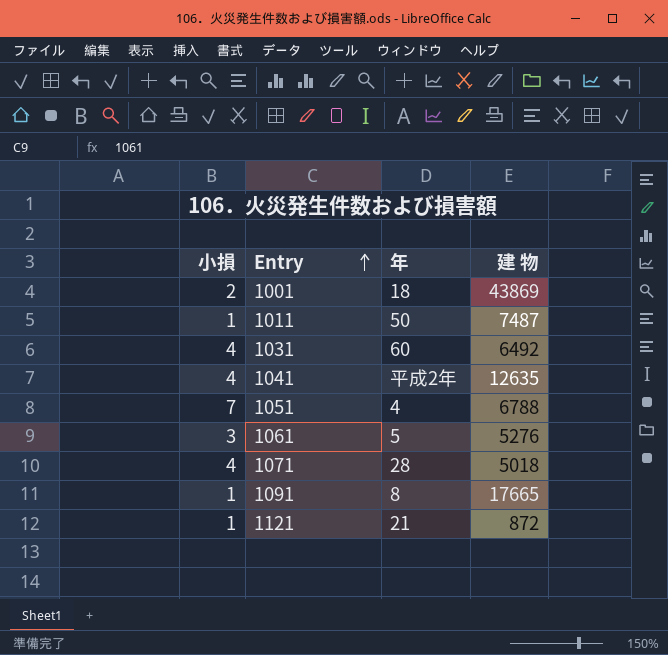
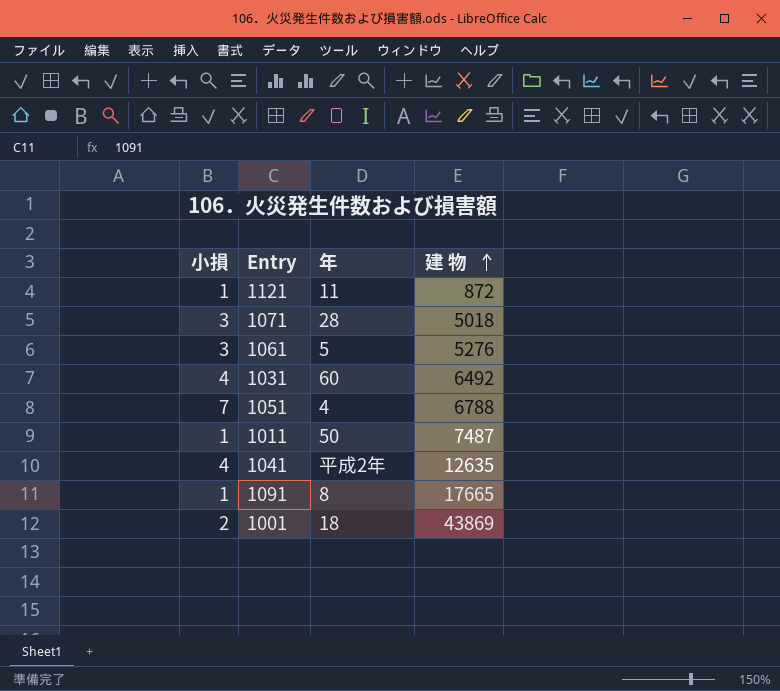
row order: Entry ascending -> 建 物 ascending
1121 | 年: 21 -> 11
1071 | 小損: 4 -> 3

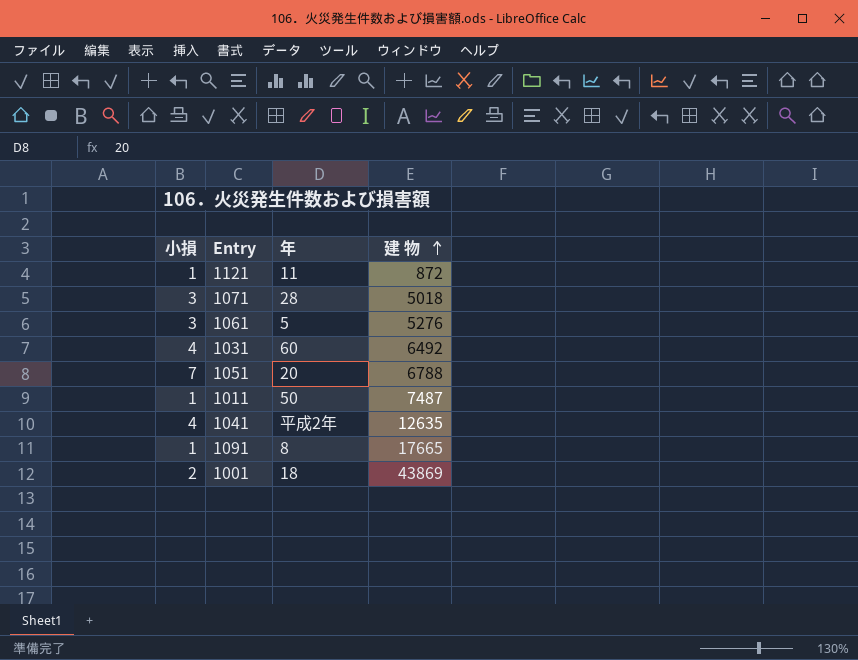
1051 | 年: 4 -> 20

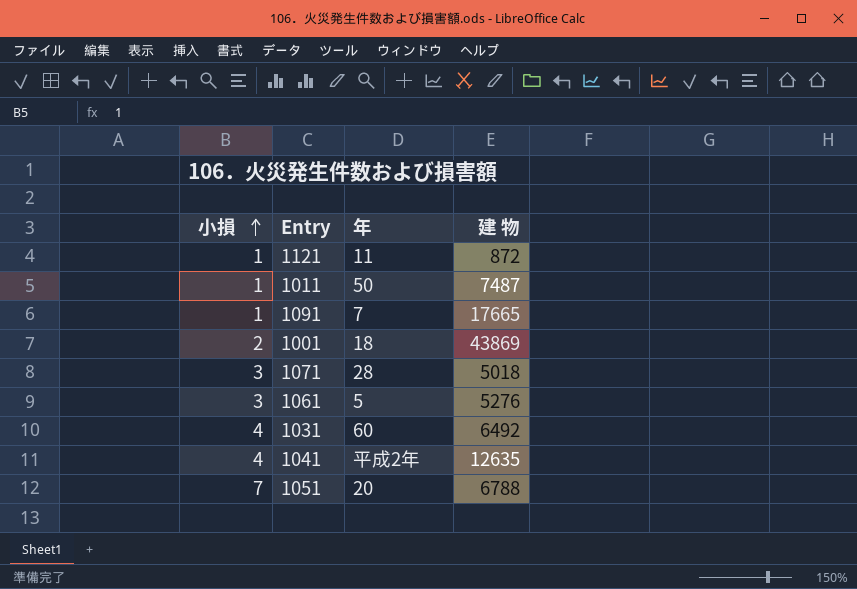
row order: 建 物 ascending -> 小損 ascending
1091 | 年: 8 -> 7

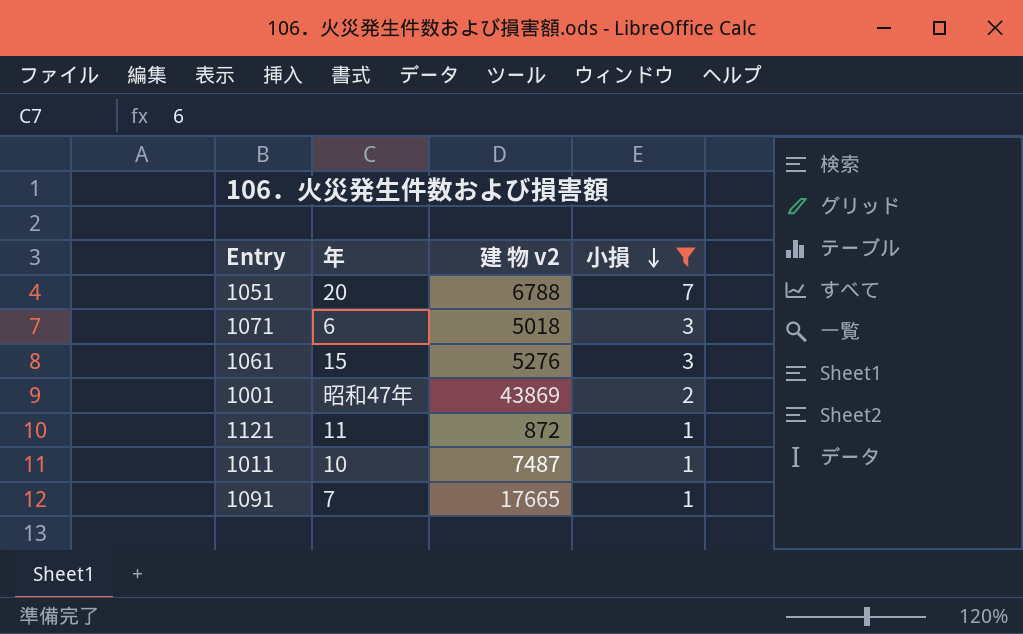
filter: none -> 小損 != 4
row order: 小損 ascending -> 小損 descending
column name: 建 物 -> 建 物 v2
column 小損 | position: 1 -> 4
1071 | 年: 28 -> 6
1061 | 年: 5 -> 15
1001 | 年: 18 -> 昭和47年
1011 | 年: 50 -> 10

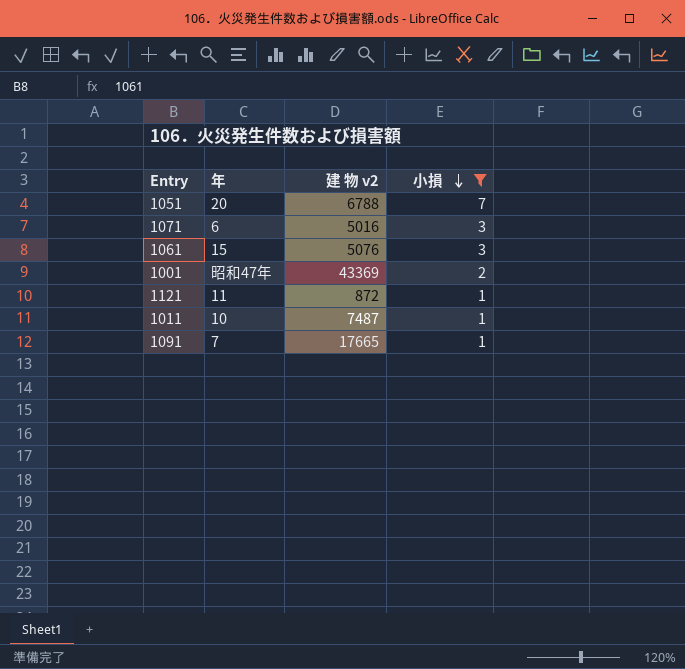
1071 | 建 物 v2: 5018 -> 5016
1061 | 建 物 v2: 5276 -> 5076
1001 | 建 物 v2: 43869 -> 43369

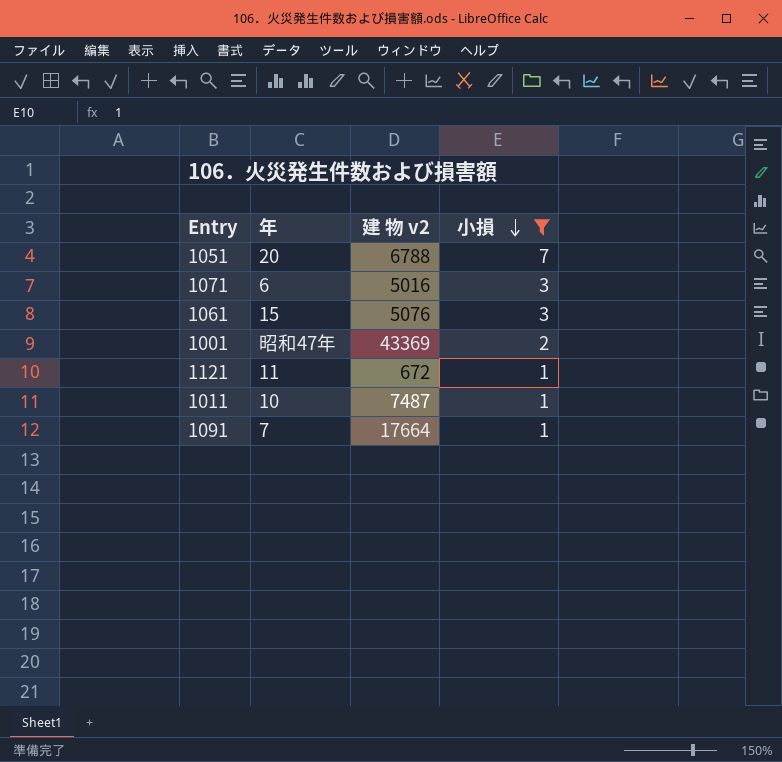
1121 | 建 物 v2: 872 -> 672
1091 | 建 物 v2: 17665 -> 17664

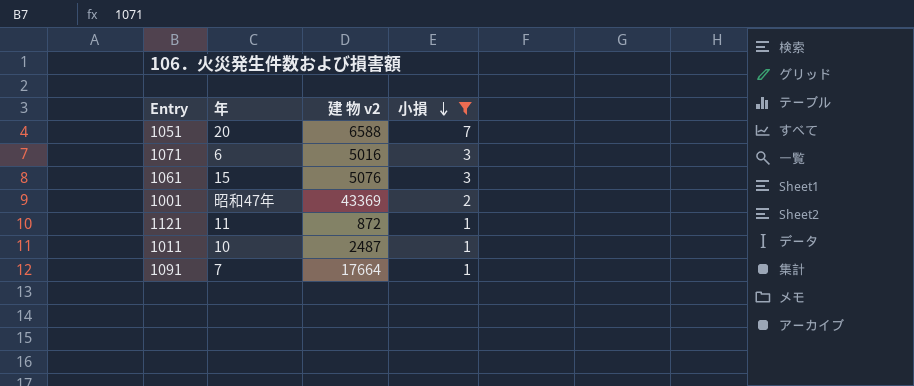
1051 | 建 物 v2: 6788 -> 6588
1121 | 建 物 v2: 672 -> 872
1011 | 建 物 v2: 7487 -> 2487

